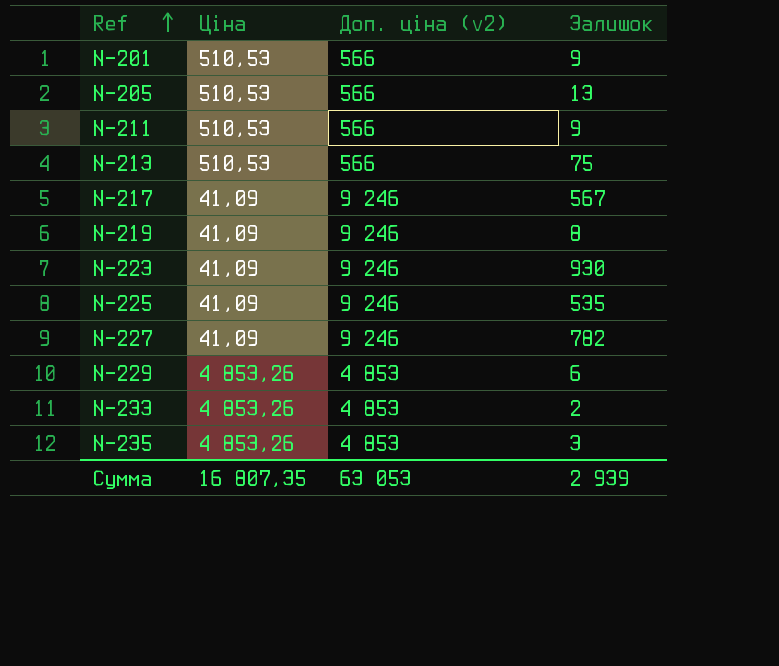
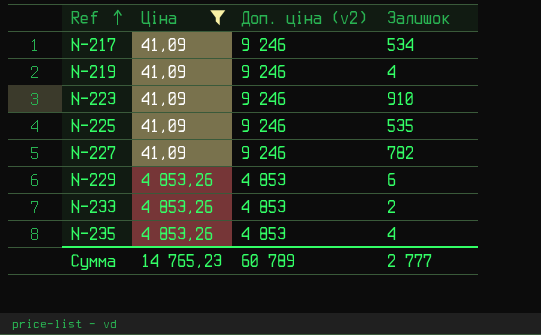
filter: none -> Ціна != 510,53
N-217 | Залишок: 567 -> 534
N-219 | Залишок: 8 -> 4
N-223 | Залишок: 930 -> 910
N-235 | Залишок: 3 -> 4
Сумма | Ціна: 16 807,35 -> 14 765,23
Сумма | Доп. ціна (v2): 63 053 -> 60 789
Сумма | Залишок: 2 939 -> 2 777

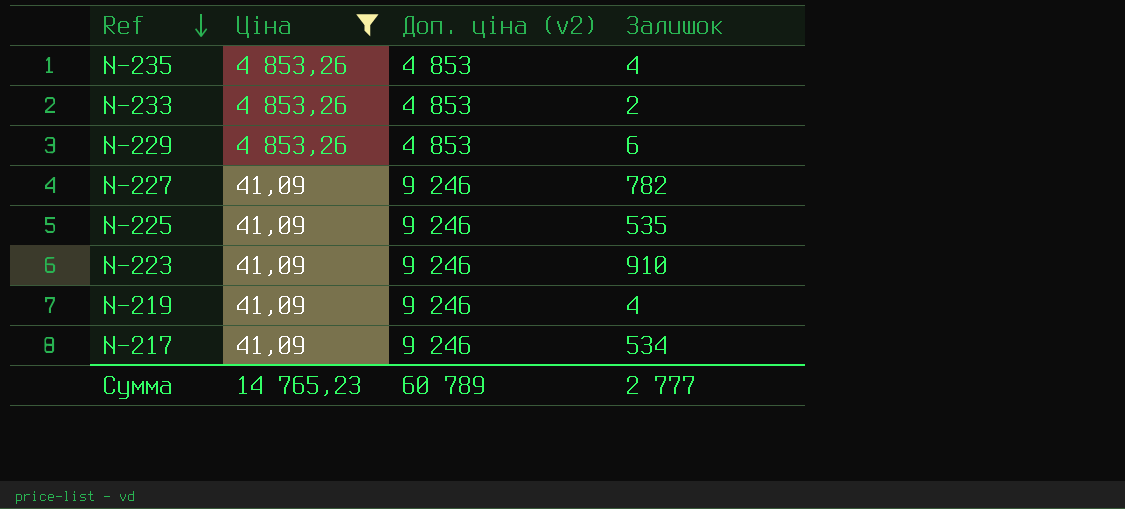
row order: Ref ascending -> Ref descending

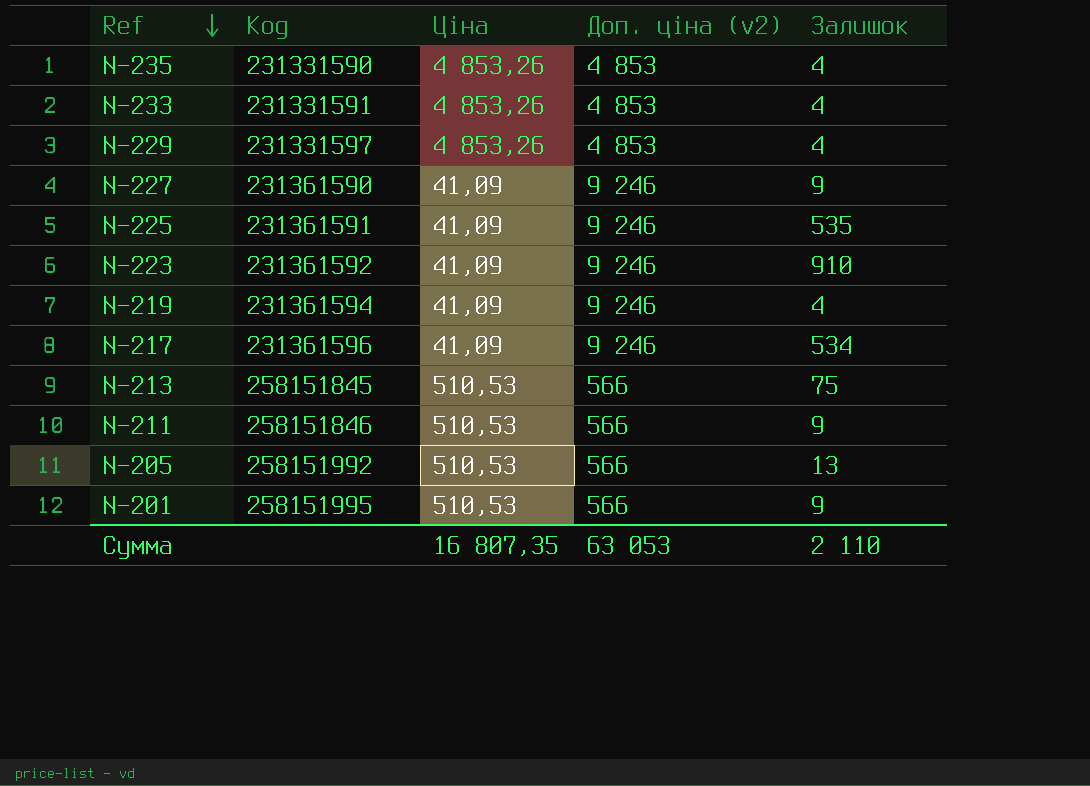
filter: Ціна != 510,53 -> none
column Код | position: none -> 2
N-233 | Залишок: 2 -> 4
N-229 | Залишок: 6 -> 4
N-227 | Залишок: 782 -> 9
Сумма | Ціна: 14 765,23 -> 16 807,35
Сумма | Доп. ціна (v2): 60 789 -> 63 053
Сумма | Залишок: 2 777 -> 2 110

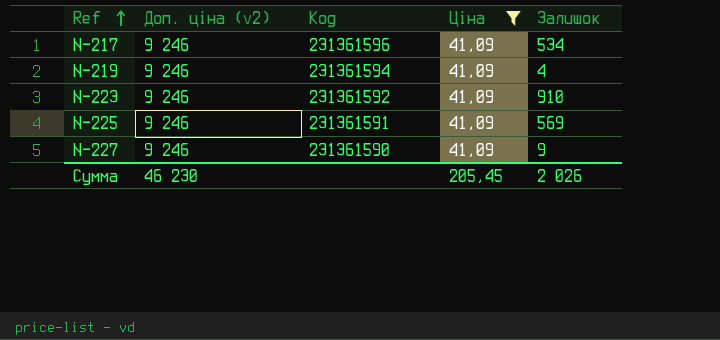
filter: none -> Ціна = 41,09
row order: Ref descending -> Ref ascending
column Доп. ціна (v2) | position: 4 -> 2
N-225 | Залишок: 535 -> 569
Сумма | Доп. ціна (v2): 63 053 -> 46 230
Сумма | Ціна: 16 807,35 -> 205,45
Сумма | Залишок: 2 110 -> 2 026

